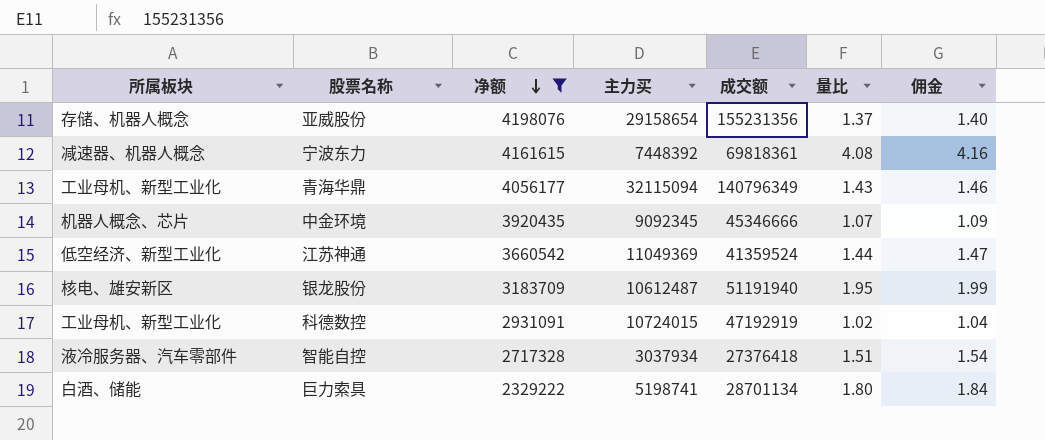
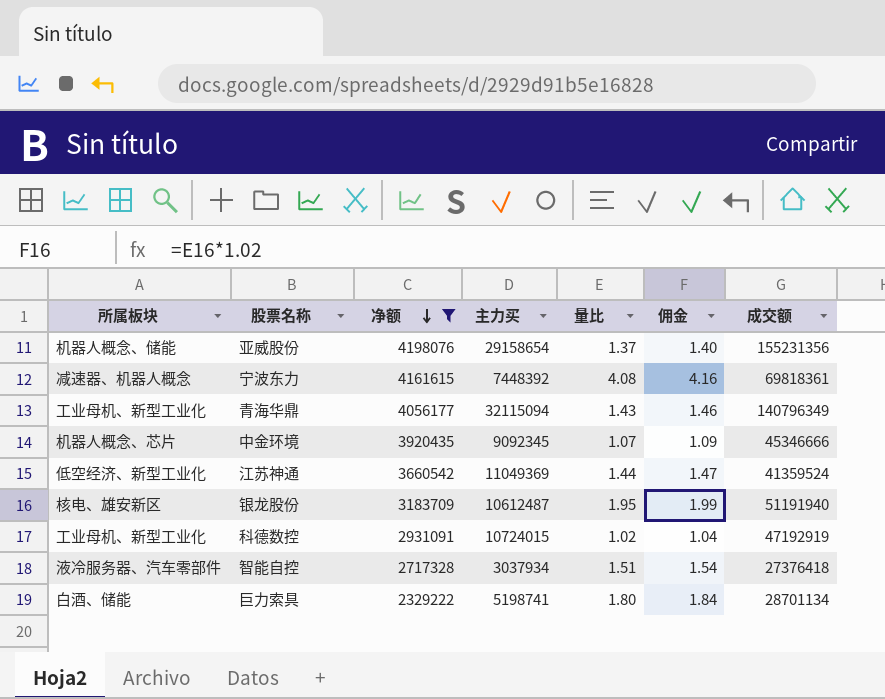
column 成交额 | position: 5 -> 7
亚威股份 | 所属板块: 存储、机器人概念 -> 机器人概念、储能

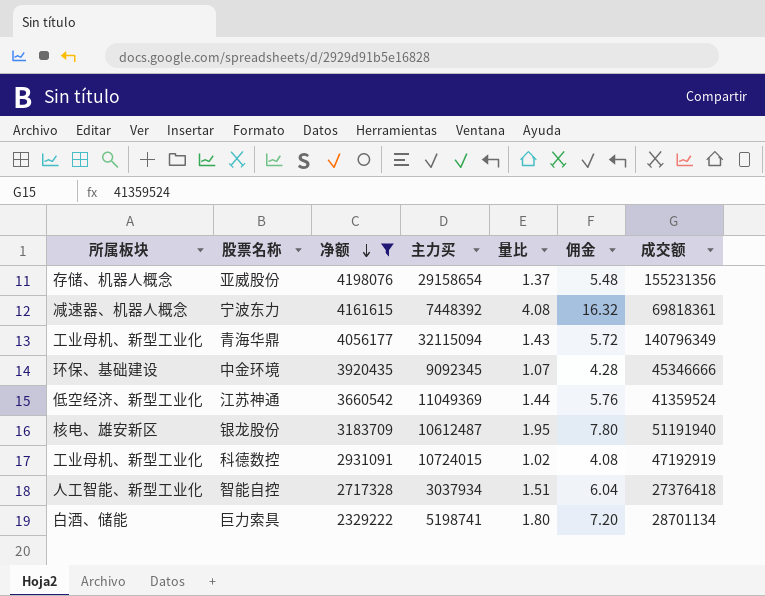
column 佣金 | formula: [量比] * 1.02 -> [量比] * 4
亚威股份 | 所属板块: 机器人概念、储能 -> 存储、机器人概念
中金环境 | 所属板块: 机器人概念、芯片 -> 环保、基础建设
智能自控 | 所属板块: 液冷服务器、汽车零部件 -> 人工智能、新型工业化

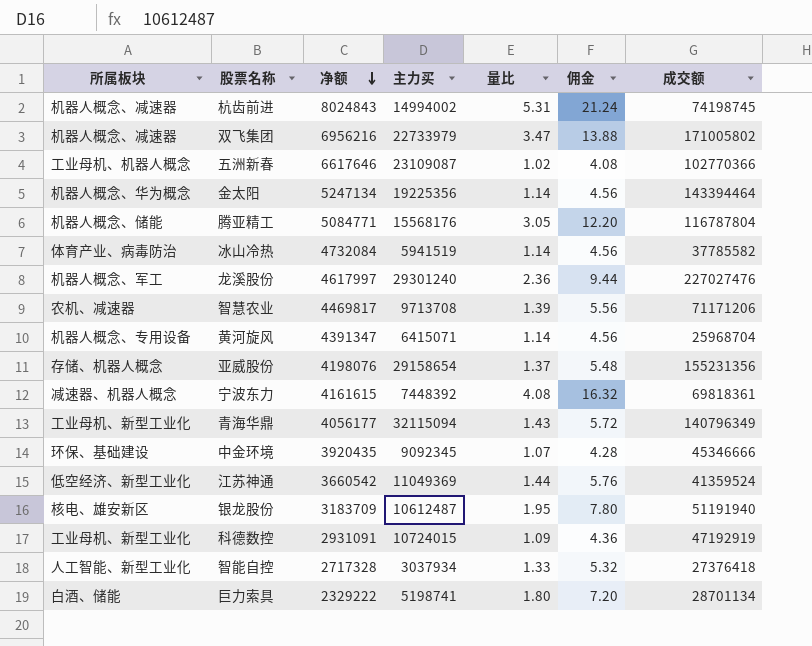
filter: 净额 <= 4198076 -> none
科德数控 | 量比: 1.02 -> 1.09
科德数控 | 佣金: 4.08 -> 4.36
智能自控 | 量比: 1.51 -> 1.33
智能自控 | 佣金: 6.04 -> 5.32

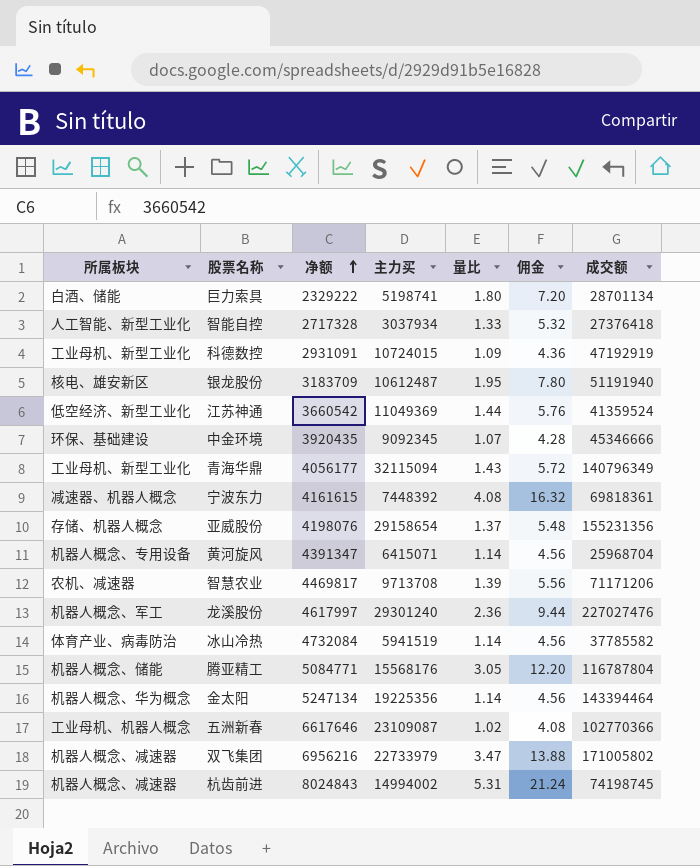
row order: 净额 descending -> 净额 ascending

